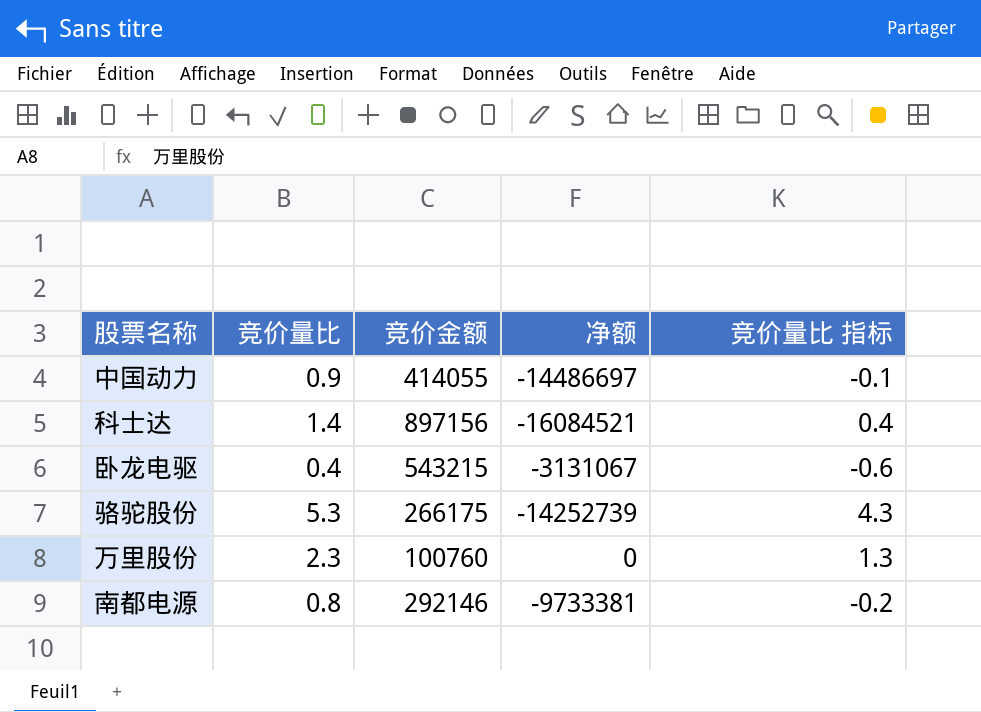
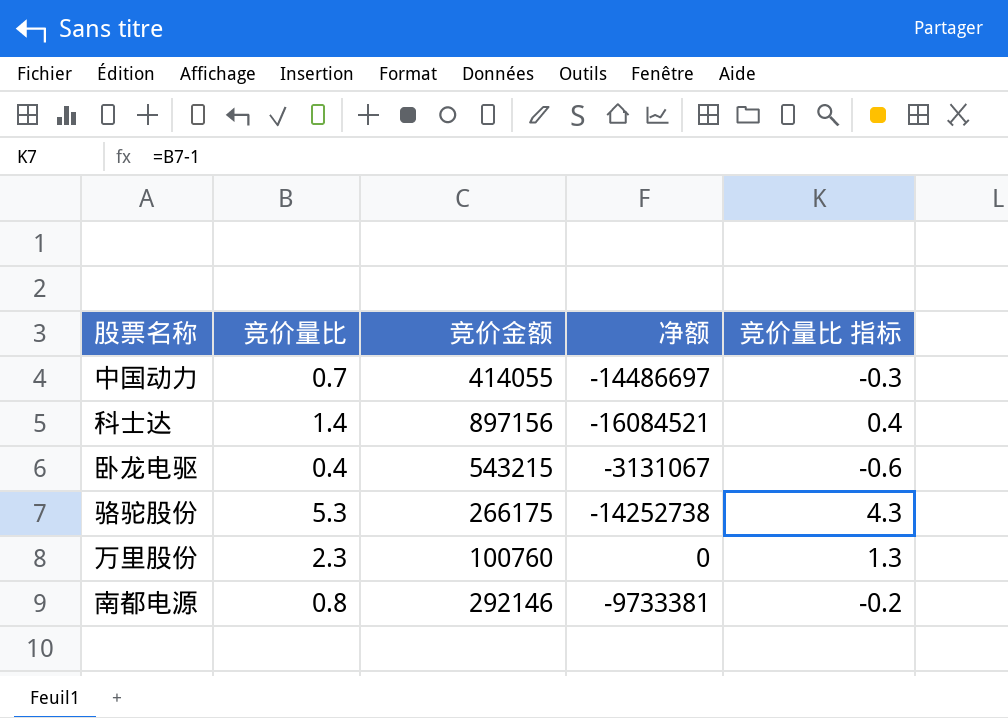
中国动力 | 竞价量比: 0.9 -> 0.7
中国动力 | 竞价量比 指标: -0.1 -> -0.3
骆驼股份 | 净额: -14252739 -> -14252738

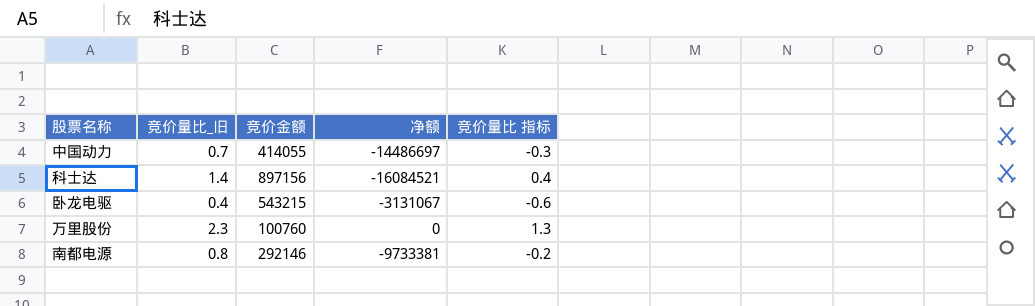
column name: 竞价量比 -> 竞价量比_旧
row 骆驼股份: 5.3 | 266175 | -14252738 | 4.3 -> none

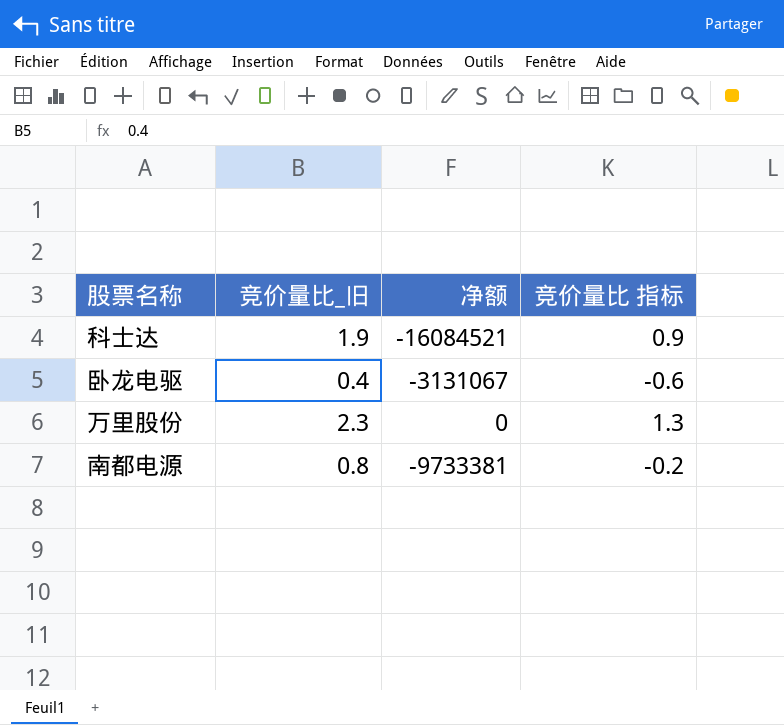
column 竞价金额 | position: 3 -> none
row 中国动力: 0.7 | 414055 | -14486697 | -0.3 -> none
科士达 | 竞价量比_旧: 1.4 -> 1.9
科士达 | 竞价量比 指标: 0.4 -> 0.9

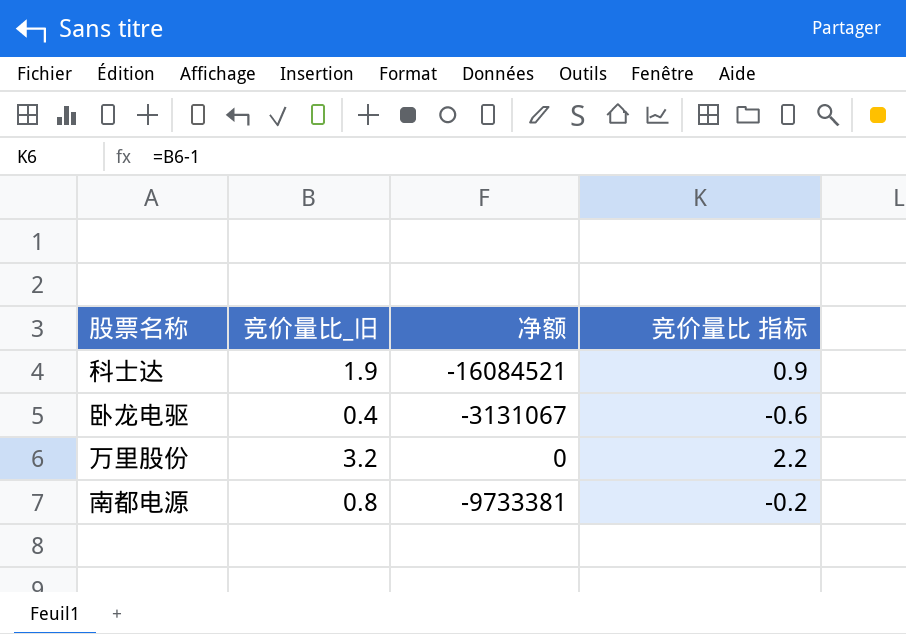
万里股份 | 竞价量比_旧: 2.3 -> 3.2
万里股份 | 竞价量比 指标: 1.3 -> 2.2

